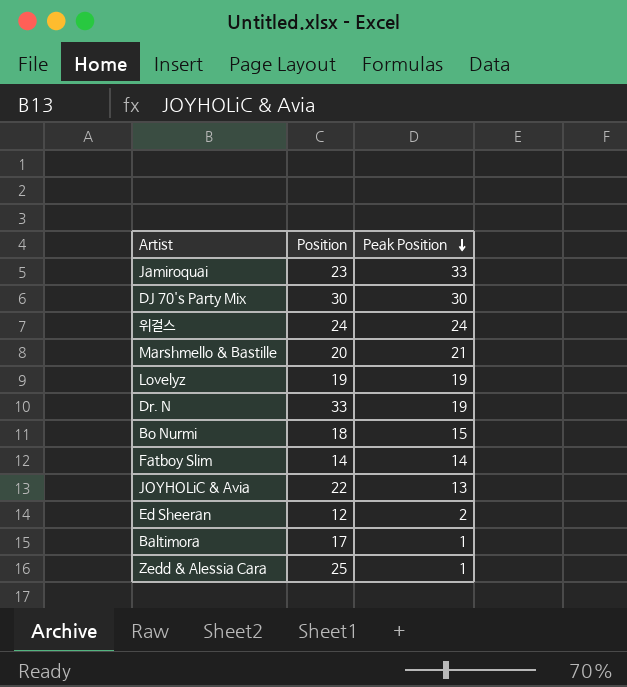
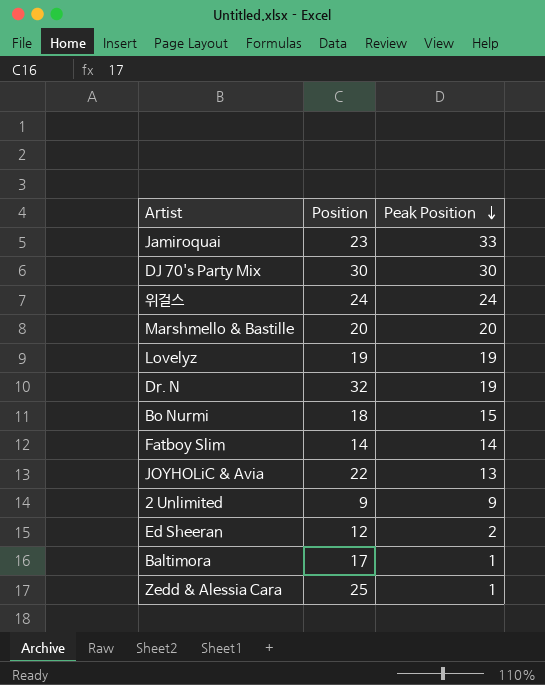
Marshmello & Bastille | Peak Position: 21 -> 20
Dr. N | Position: 33 -> 32
row 2 Unlimited: none -> 9 | 9

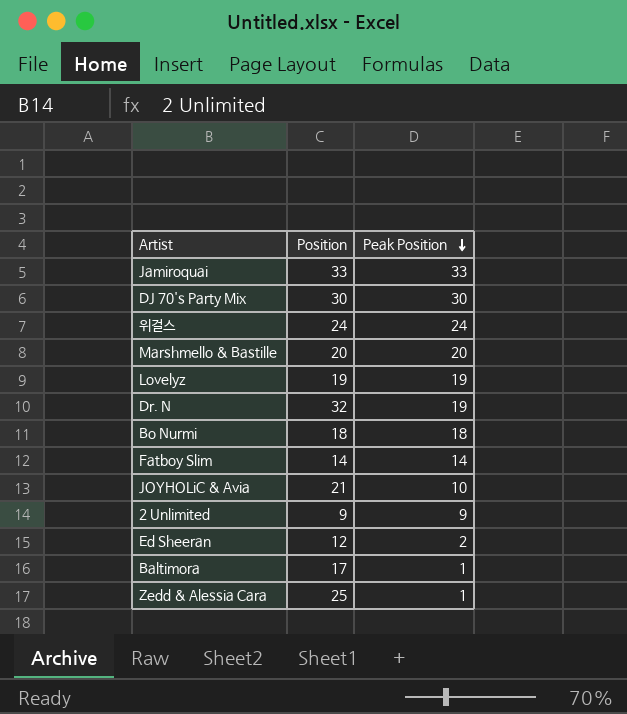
Jamiroquai | Position: 23 -> 33
Bo Nurmi | Peak Position: 15 -> 18
JOYHOLiC & Avia | Position: 22 -> 21
JOYHOLiC & Avia | Peak Position: 13 -> 10

